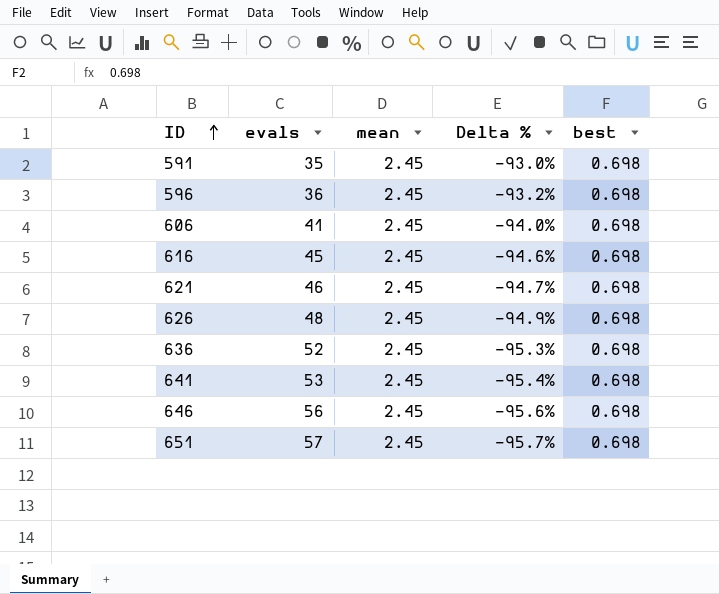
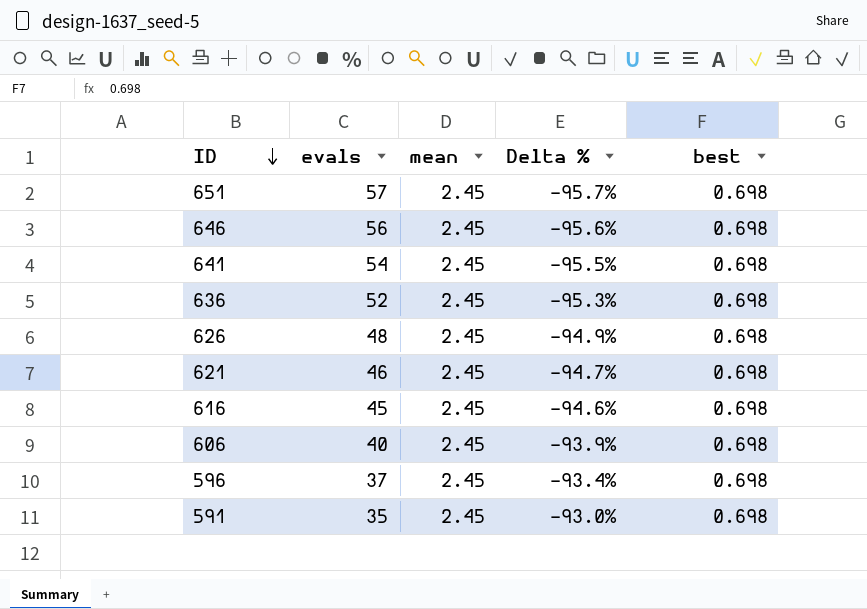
row order: ID ascending -> ID descending
641 | evals: 53 -> 54
641 | Delta %: -95.4% -> -95.5%
606 | evals: 41 -> 40
606 | Delta %: -94.0% -> -93.9%
596 | evals: 36 -> 37
596 | Delta %: -93.2% -> -93.4%

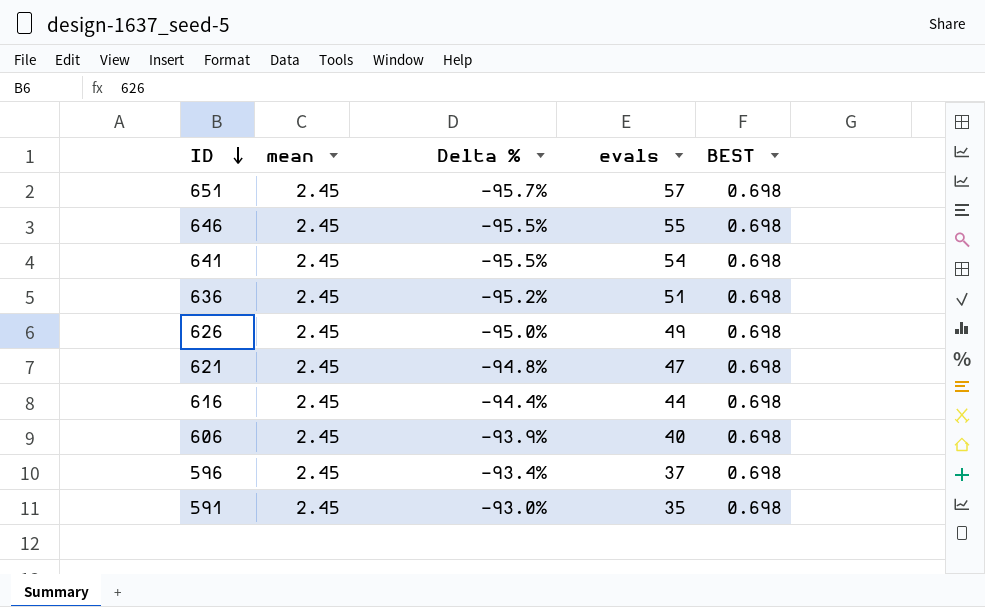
column evals | position: 2 -> 4
column name: best -> BEST
646 | Delta %: -95.6% -> -95.5%
646 | evals: 56 -> 55
636 | Delta %: -95.3% -> -95.2%
636 | evals: 52 -> 51
626 | Delta %: -94.9% -> -95.0%
626 | evals: 48 -> 49
621 | Delta %: -94.7% -> -94.8%
621 | evals: 46 -> 47
616 | Delta %: -94.6% -> -94.4%
616 | evals: 45 -> 44

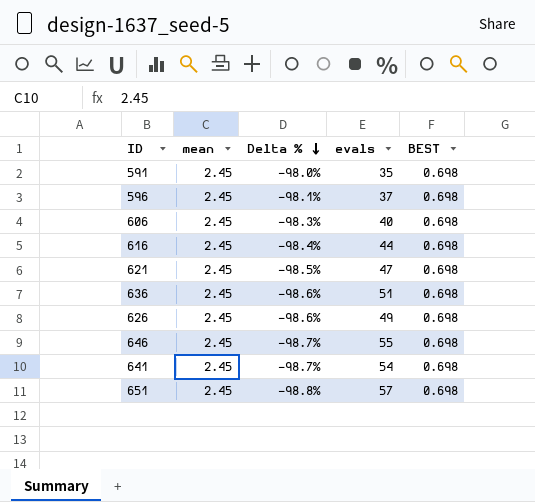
row order: ID descending -> Delta % descending
column Delta % | formula: ([mean] - [evals]) / [evals] -> ([BEST] - [evals]) / [evals]

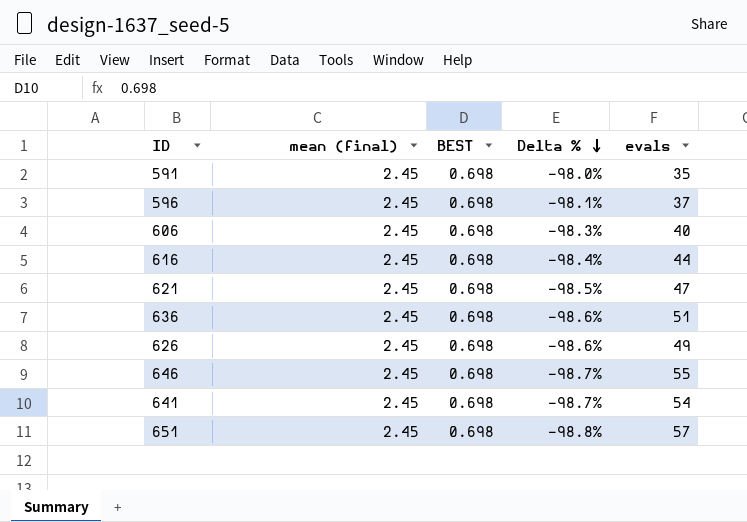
column name: mean -> mean (final)
column BEST | position: 5 -> 3

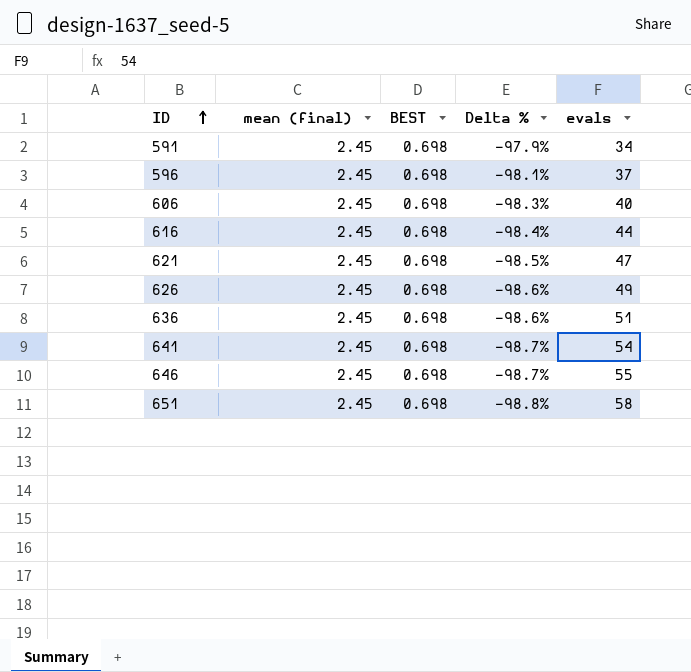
row order: Delta % descending -> ID ascending
591 | Delta %: -98.0% -> -97.9%
591 | evals: 35 -> 34
651 | evals: 57 -> 58

